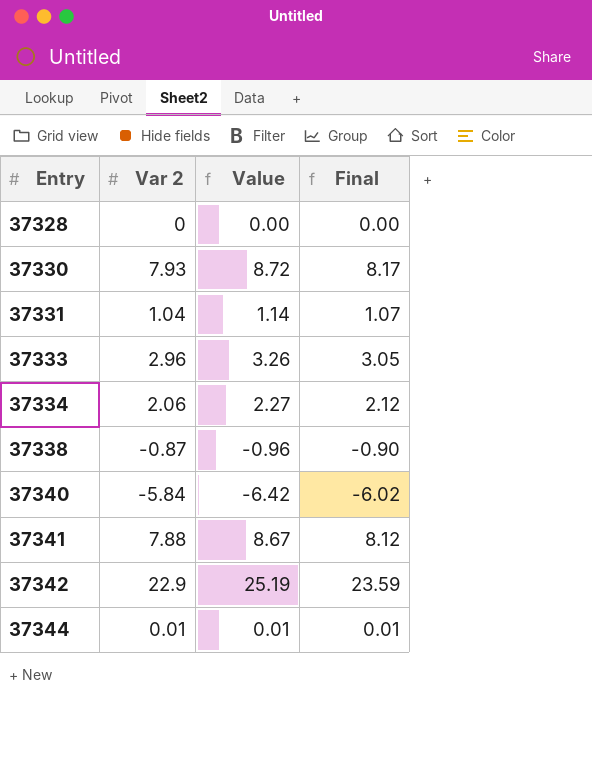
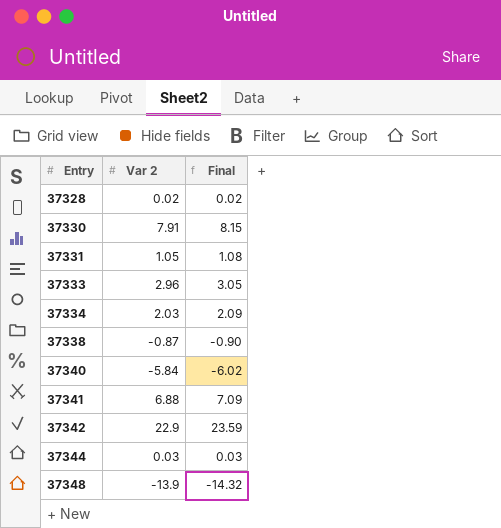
column Value | formula: [Var 2] * 1.1 -> none
37328 | Var 2: 0 -> 0.02
37328 | Final: 0.00 -> 0.02
37330 | Var 2: 7.93 -> 7.91
37330 | Final: 8.17 -> 8.15
37331 | Var 2: 1.04 -> 1.05
37331 | Final: 1.07 -> 1.08
37334 | Var 2: 2.06 -> 2.03
37334 | Final: 2.12 -> 2.09
37341 | Var 2: 7.88 -> 6.88
37341 | Final: 8.12 -> 7.09
37344 | Var 2: 0.01 -> 0.03
37344 | Final: 0.01 -> 0.03
row 37348: none -> -13.9 | -14.32

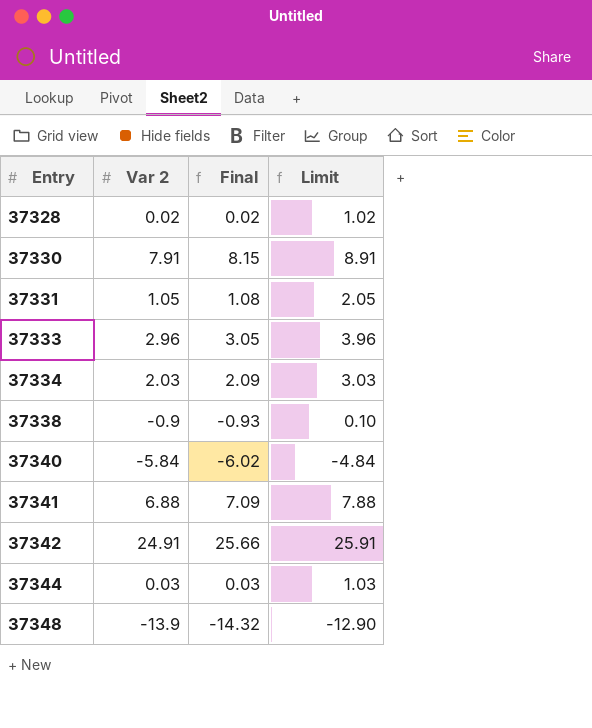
column Limit | formula: none -> [Var 2] + 1
37338 | Var 2: -0.87 -> -0.9
37338 | Final: -0.90 -> -0.93
37342 | Var 2: 22.9 -> 24.91
37342 | Final: 23.59 -> 25.66

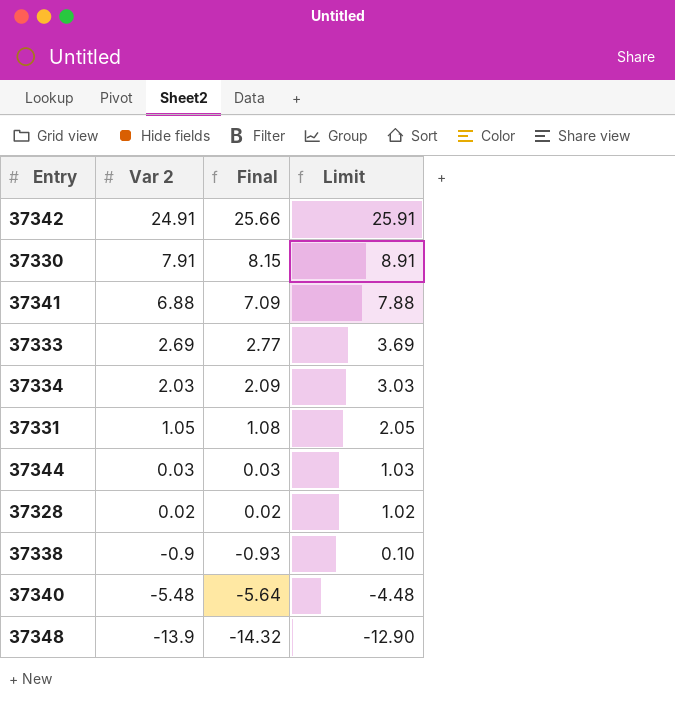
row order: Entry ascending -> Var 2 descending
37333 | Var 2: 2.96 -> 2.69
37333 | Final: 3.05 -> 2.77
37333 | Limit: 3.96 -> 3.69
37340 | Var 2: -5.84 -> -5.48
37340 | Final: -6.02 -> -5.64
37340 | Limit: -4.84 -> -4.48

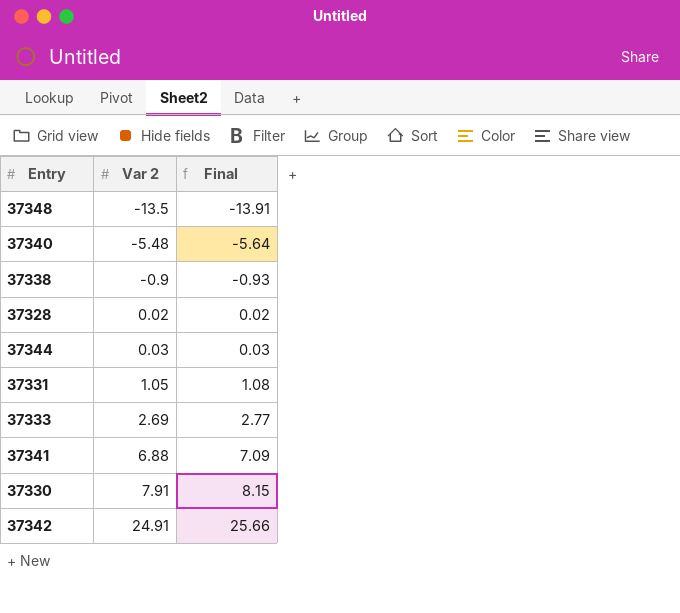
row order: Var 2 descending -> Var 2 ascending
column Limit | formula: [Var 2] + 1 -> none
row 37334: 2.03 | 2.09 | 3.03 -> none
37348 | Var 2: -13.9 -> -13.5
37348 | Final: -14.32 -> -13.91

